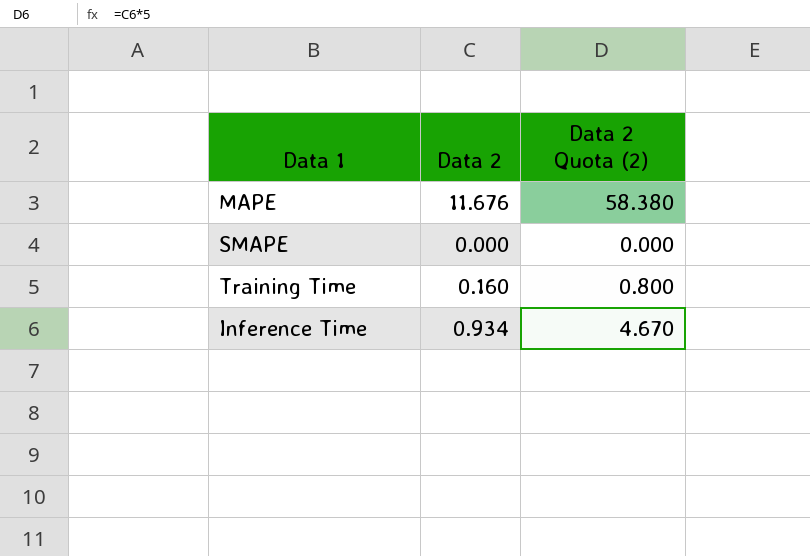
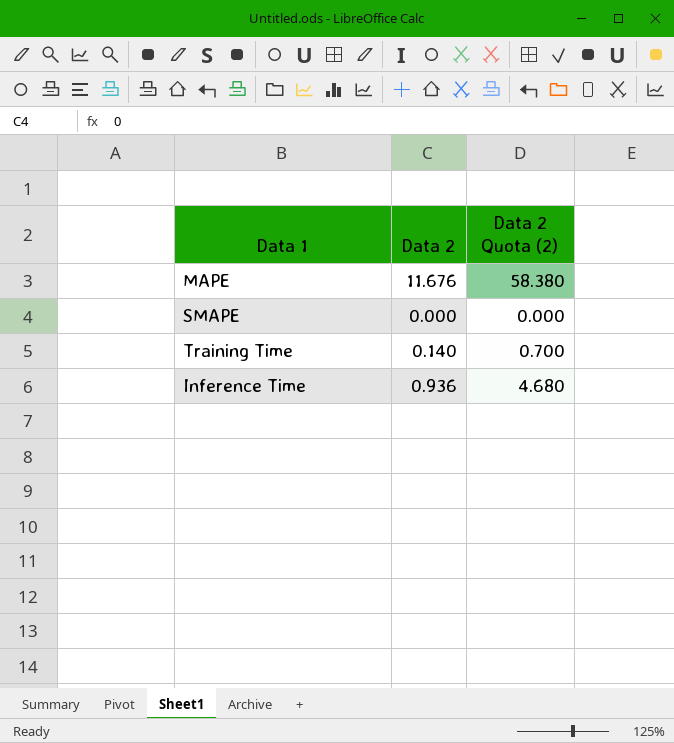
Training Time | Data 2: 0.160 -> 0.140
Training Time | Data 2 Quota (2): 0.800 -> 0.700
Inference Time | Data 2: 0.934 -> 0.936
Inference Time | Data 2 Quota (2): 4.670 -> 4.680

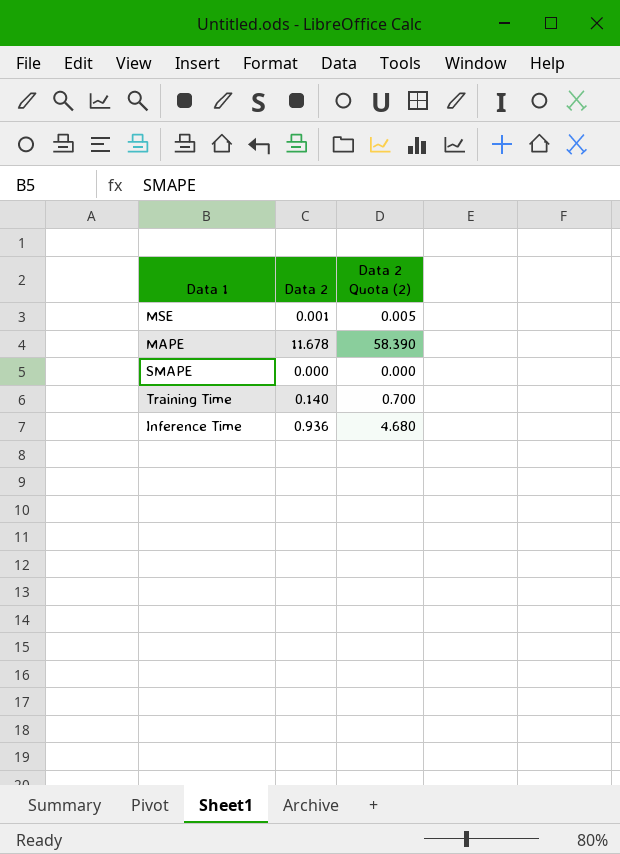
row MSE: none -> 0.001 | 0.005
MAPE | Data 2: 11.676 -> 11.678
MAPE | Data 2 Quota (2): 58.380 -> 58.390

